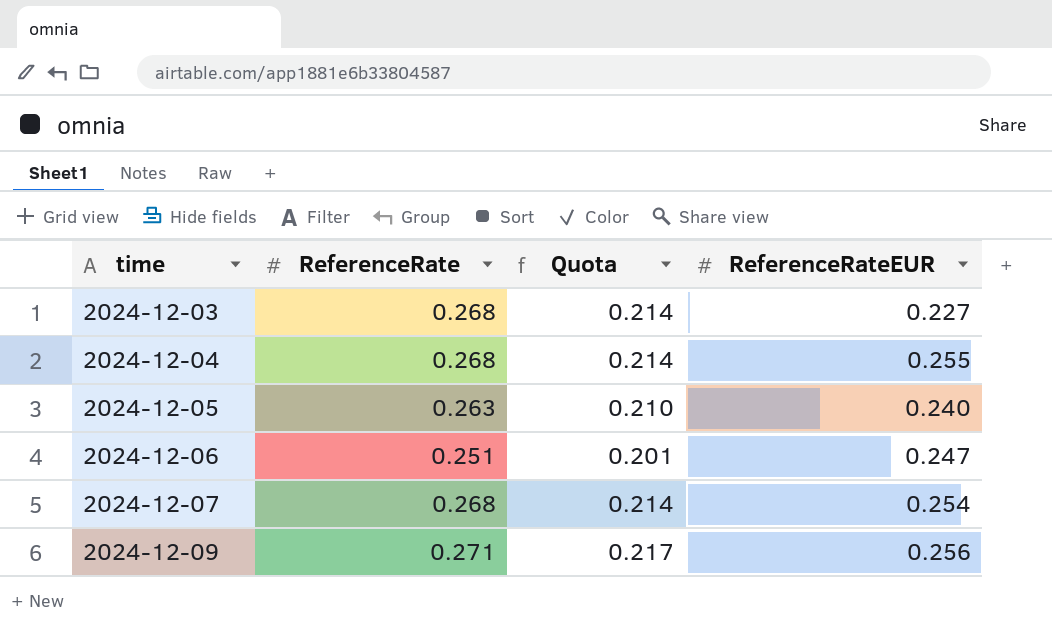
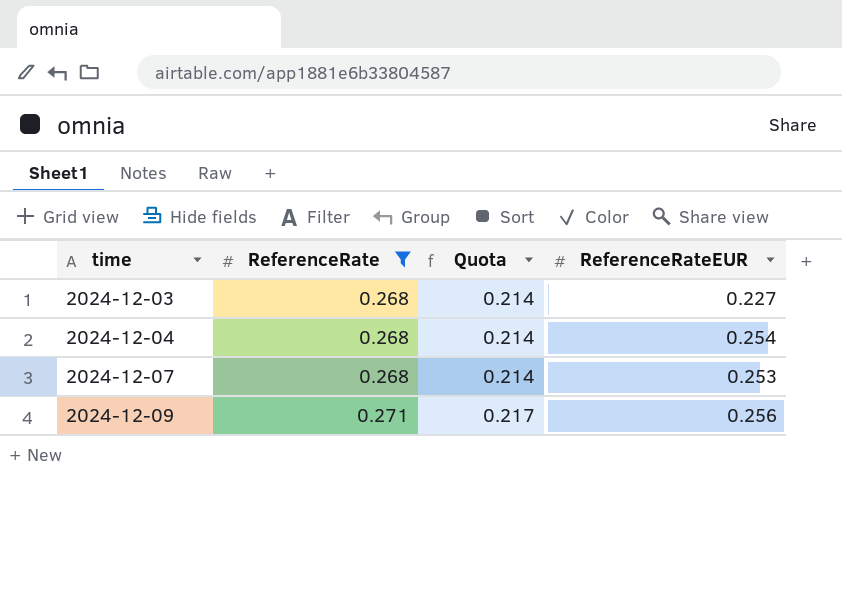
filter: none -> ReferenceRate >= 0.268
2024-12-04 | ReferenceRateEUR: 0.255 -> 0.254
2024-12-07 | ReferenceRateEUR: 0.254 -> 0.253

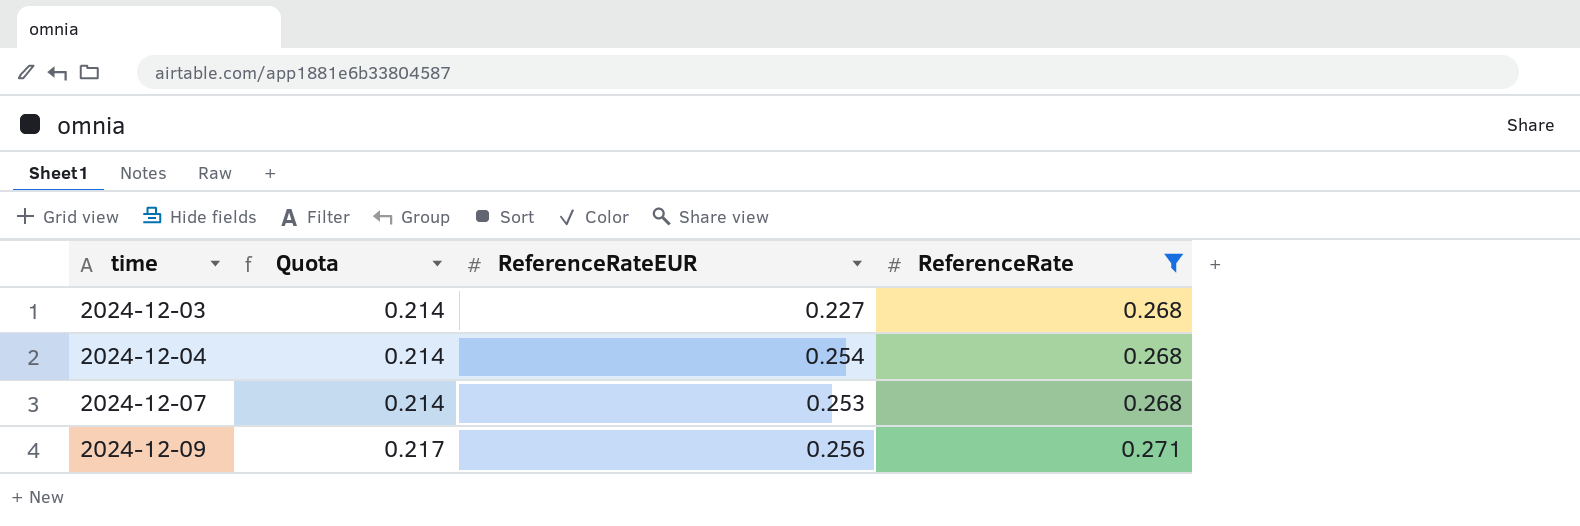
column ReferenceRate | position: 2 -> 4

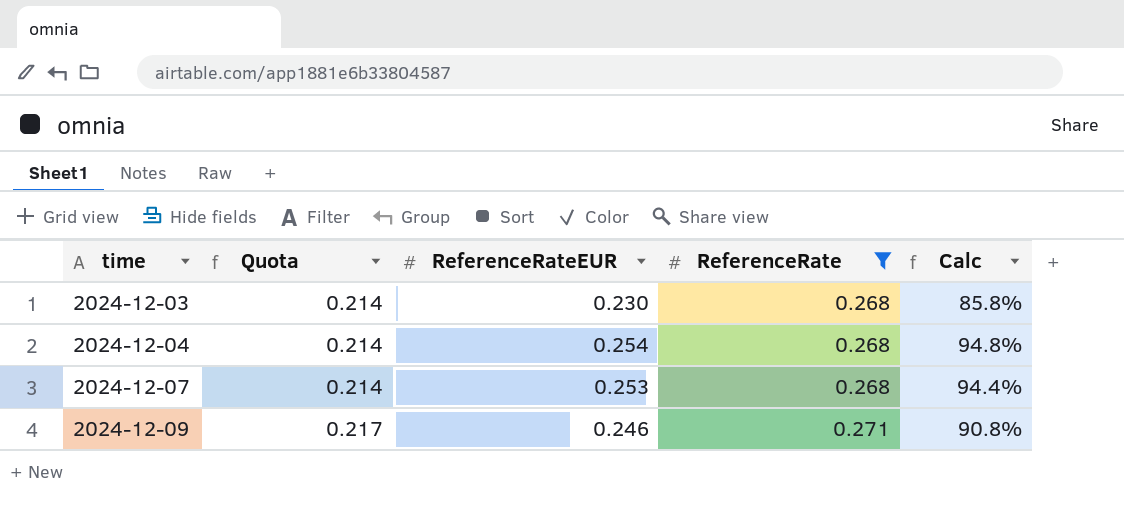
column Calc | formula: none -> [ReferenceRateEUR] / [ReferenceRate]
2024-12-03 | ReferenceRateEUR: 0.227 -> 0.230
2024-12-09 | ReferenceRateEUR: 0.256 -> 0.246

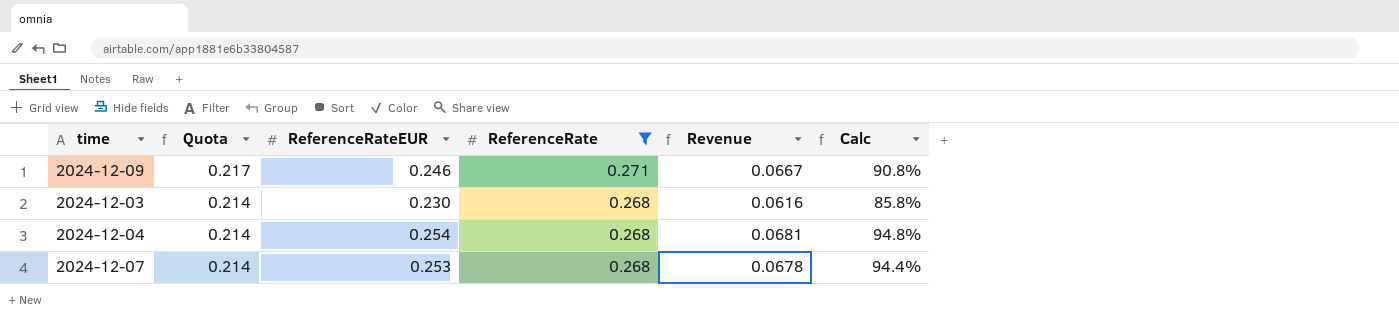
row order: time ascending -> Quota descending
column Revenue | formula: none -> [ReferenceRateEUR] * [ReferenceRate]

